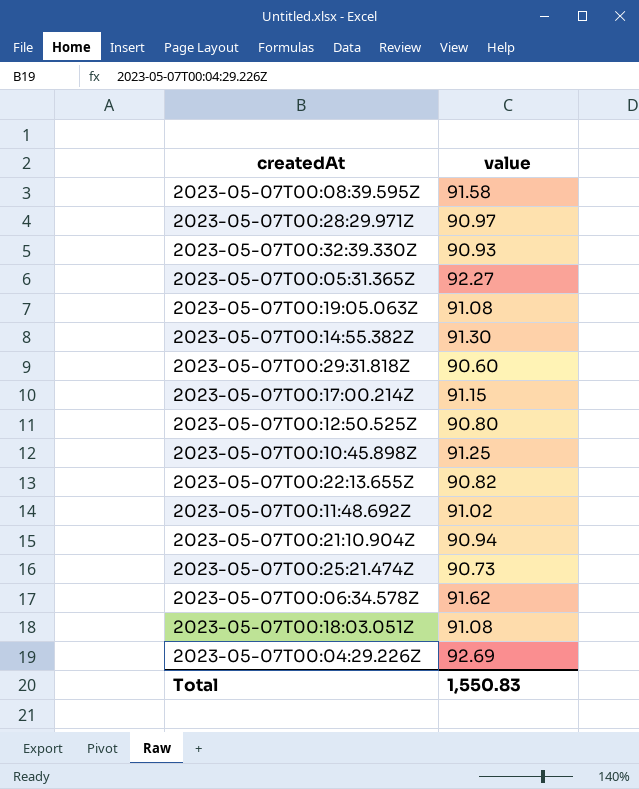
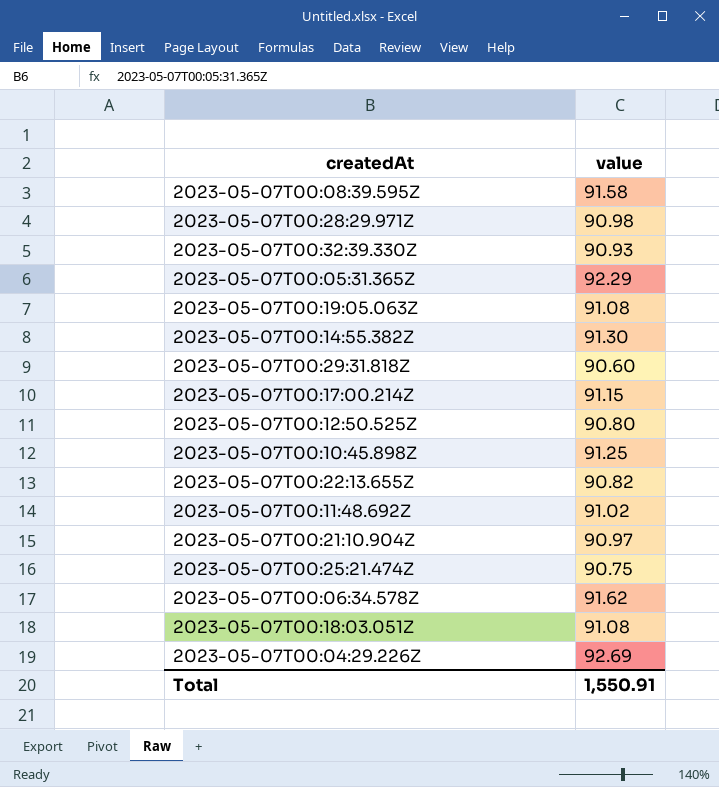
2023-05-07T00:28:29.971Z | value: 90.97 -> 90.98
2023-05-07T00:05:31.365Z | value: 92.27 -> 92.29
2023-05-07T00:21:10.904Z | value: 90.94 -> 90.97
2023-05-07T00:25:21.474Z | value: 90.73 -> 90.75
Total | value: 1,550.83 -> 1,550.91

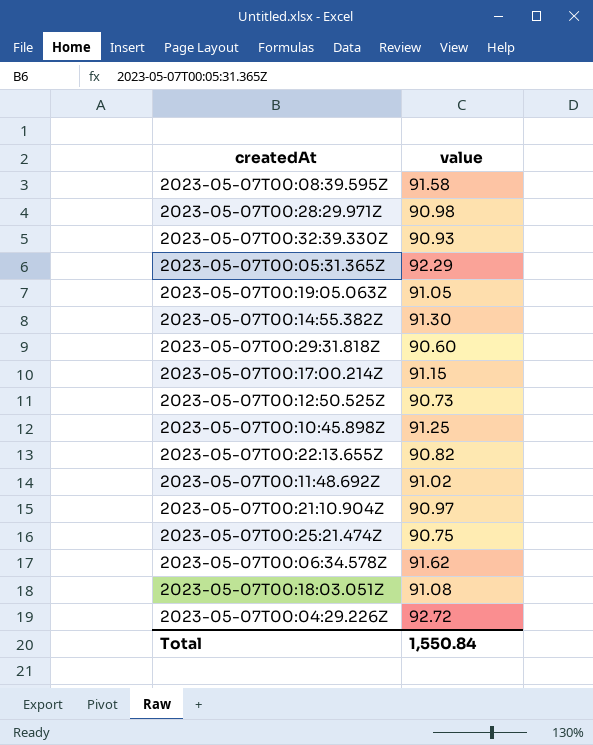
2023-05-07T00:19:05.063Z | value: 91.08 -> 91.05
2023-05-07T00:12:50.525Z | value: 90.80 -> 90.73
2023-05-07T00:04:29.226Z | value: 92.69 -> 92.72
Total | value: 1,550.91 -> 1,550.84

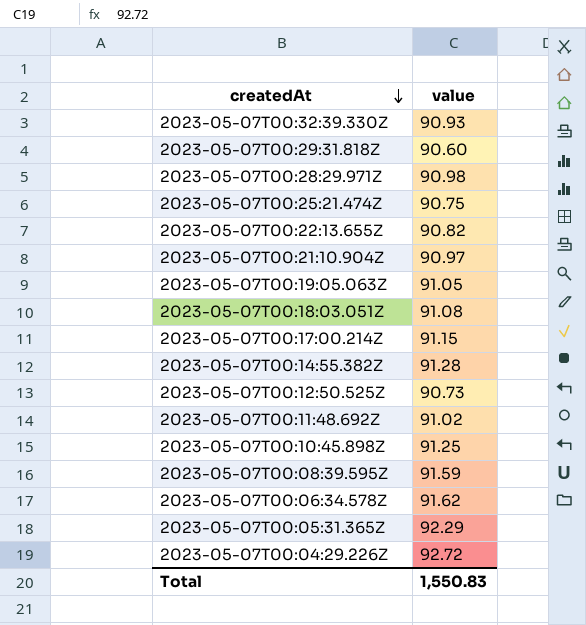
row order: none -> createdAt descending
2023-05-07T00:14:55.382Z | value: 91.30 -> 91.28
2023-05-07T00:08:39.595Z | value: 91.58 -> 91.59
Total | value: 1,550.84 -> 1,550.83

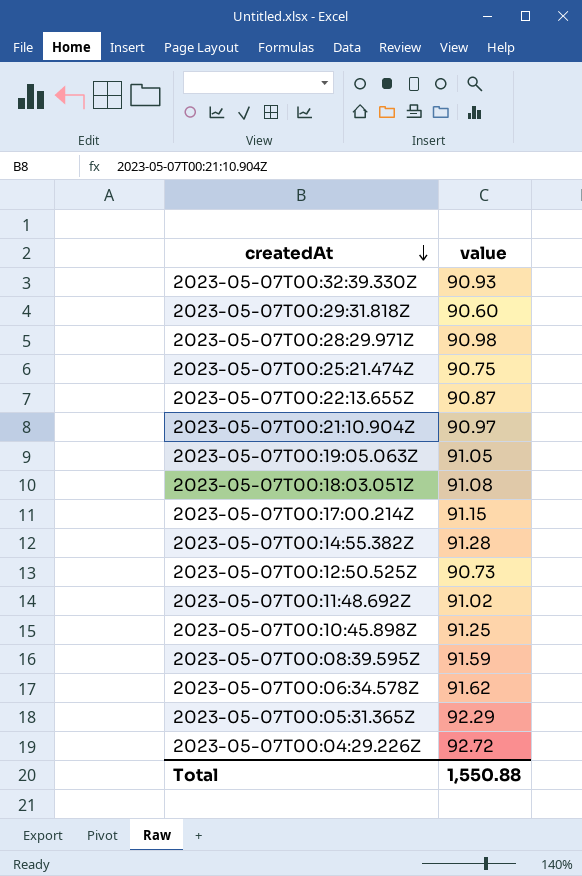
2023-05-07T00:22:13.655Z | value: 90.82 -> 90.87
Total | value: 1,550.83 -> 1,550.88

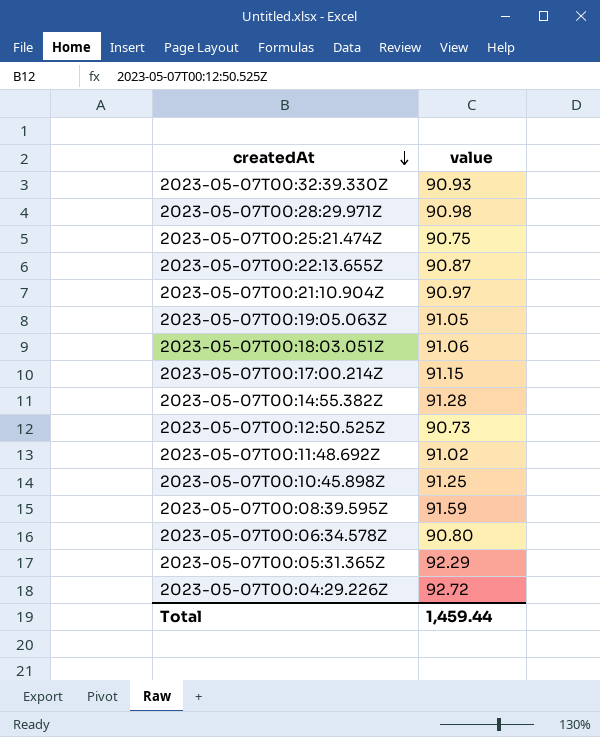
row 2023-05-07T00:29:31.818Z: 90.60 -> none
2023-05-07T00:18:03.051Z | value: 91.08 -> 91.06
2023-05-07T00:06:34.578Z | value: 91.62 -> 90.80
Total | value: 1,550.88 -> 1,459.44

